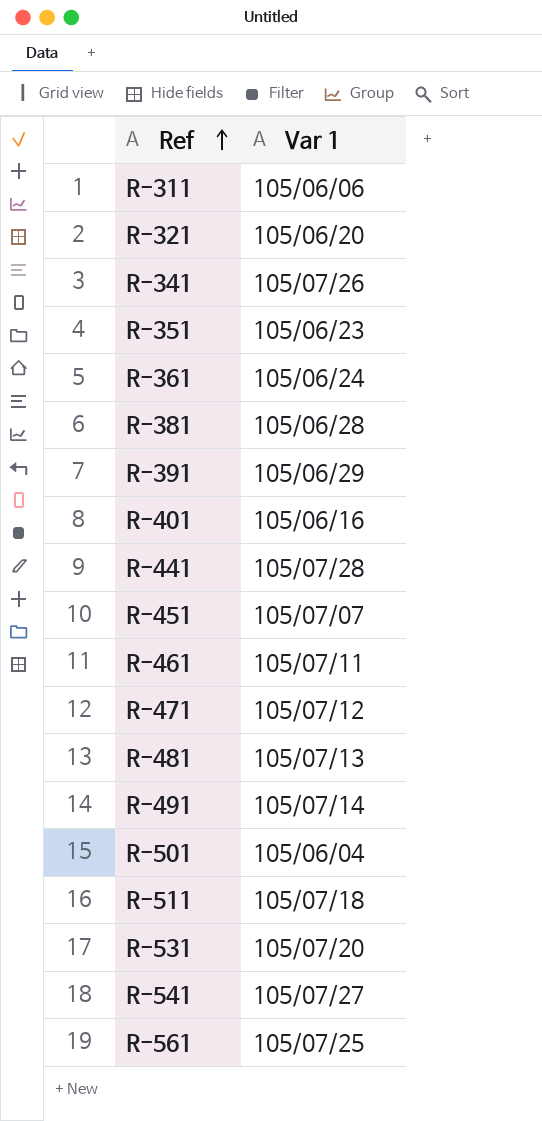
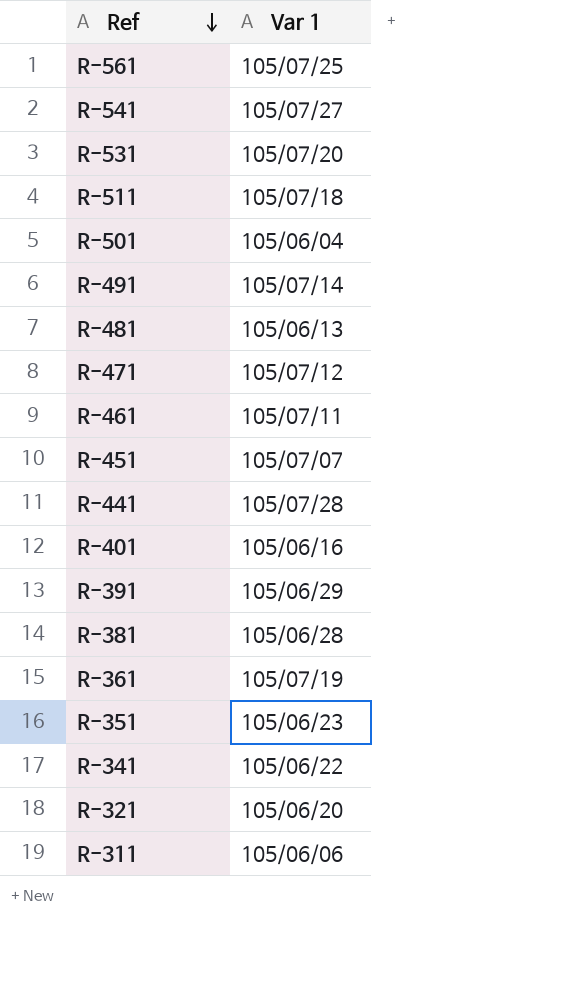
row order: Ref ascending -> Ref descending
R-481 | Var 1: 105/07/13 -> 105/06/13
R-361 | Var 1: 105/06/24 -> 105/07/19
R-341 | Var 1: 105/07/26 -> 105/06/22

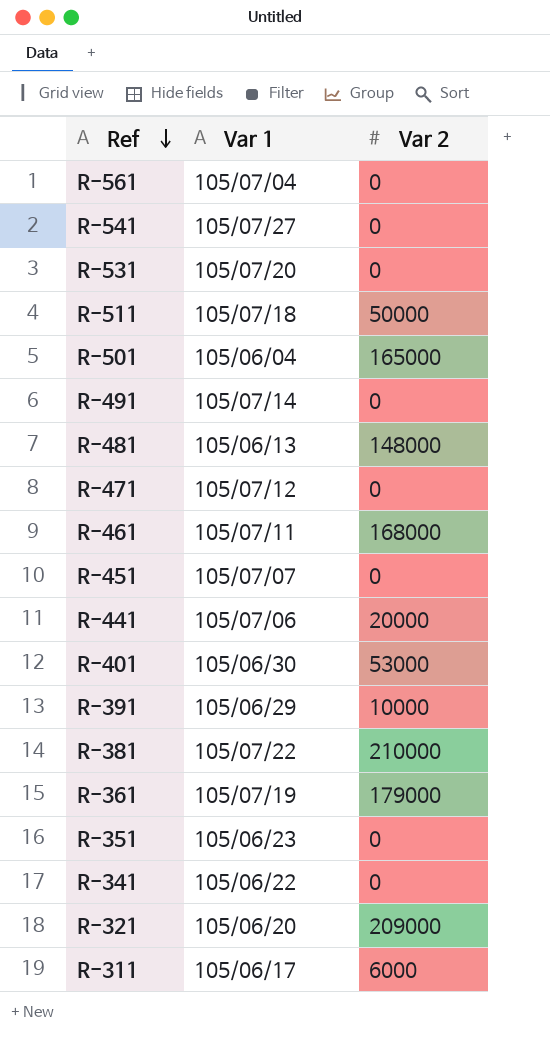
column Var 2 | position: none -> 3
R-561 | Var 1: 105/07/25 -> 105/07/04
R-441 | Var 1: 105/07/28 -> 105/07/06
R-401 | Var 1: 105/06/16 -> 105/06/30
R-381 | Var 1: 105/06/28 -> 105/07/22
R-311 | Var 1: 105/06/06 -> 105/06/17

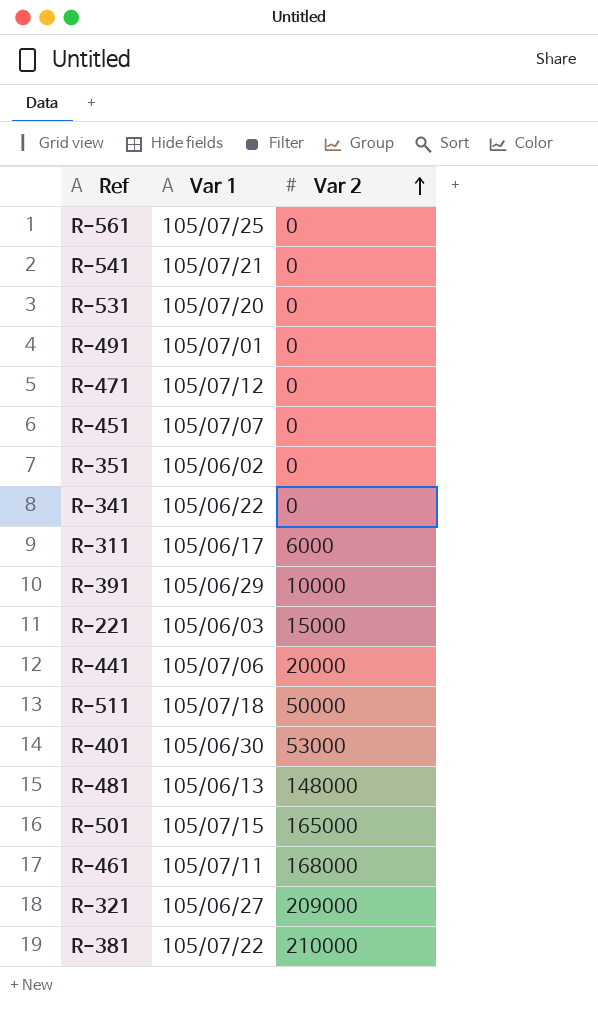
row order: Ref descending -> Var 2 ascending
row R-361: 105/07/19 | 179000 -> none
R-561 | Var 1: 105/07/04 -> 105/07/25
R-541 | Var 1: 105/07/27 -> 105/07/21
R-491 | Var 1: 105/07/14 -> 105/07/01
R-351 | Var 1: 105/06/23 -> 105/06/02
row R-221: none -> 105/06/03 | 15000
R-501 | Var 1: 105/06/04 -> 105/07/15
R-321 | Var 1: 105/06/20 -> 105/06/27

